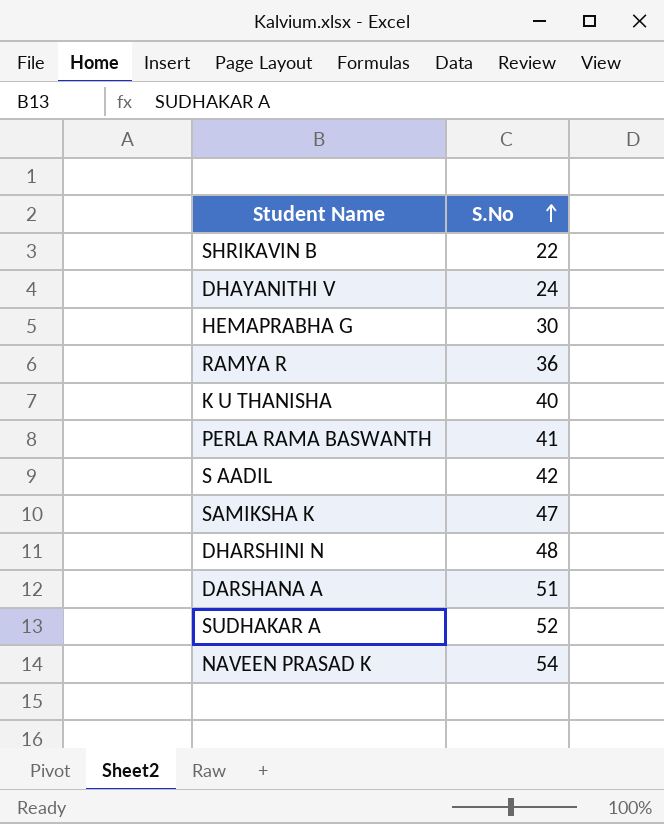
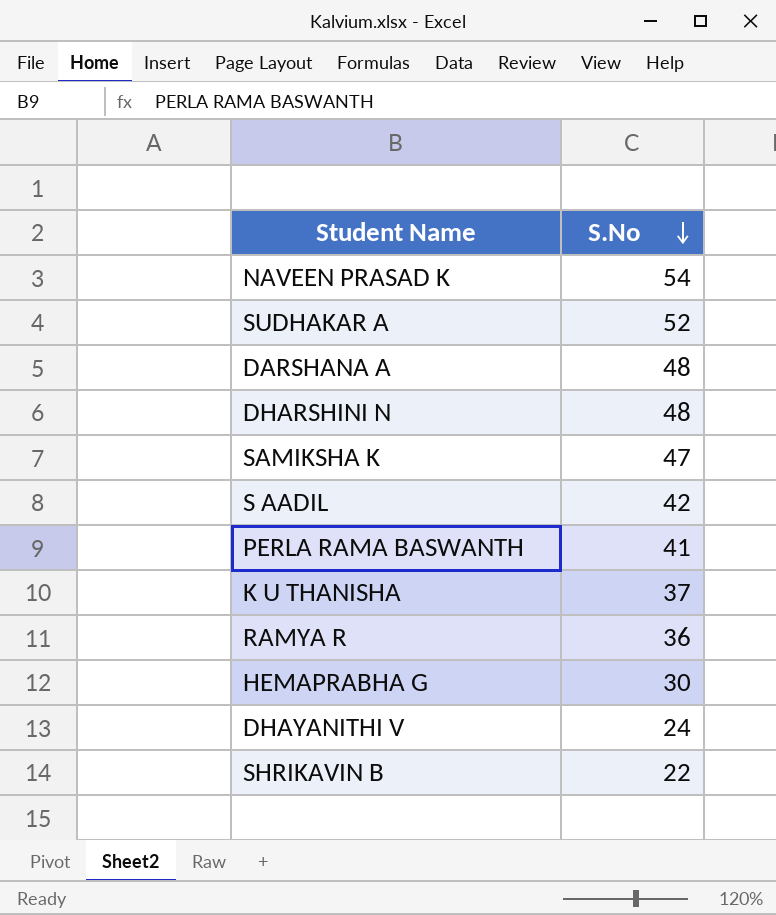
row order: S.No ascending -> S.No descending
DARSHANA A | S.No: 51 -> 48
K U THANISHA | S.No: 40 -> 37

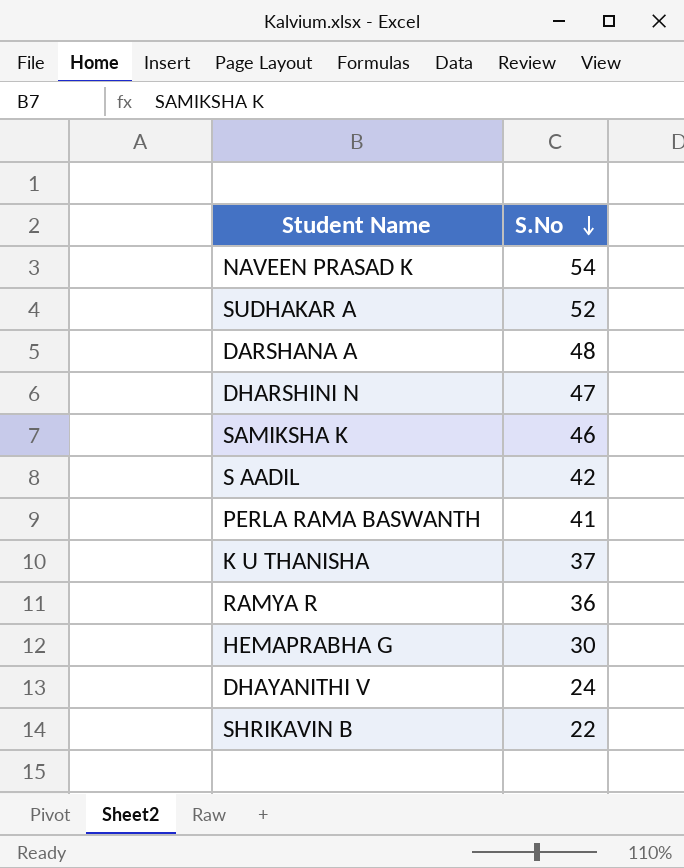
DHARSHINI N | S.No: 48 -> 47
SAMIKSHA K | S.No: 47 -> 46

